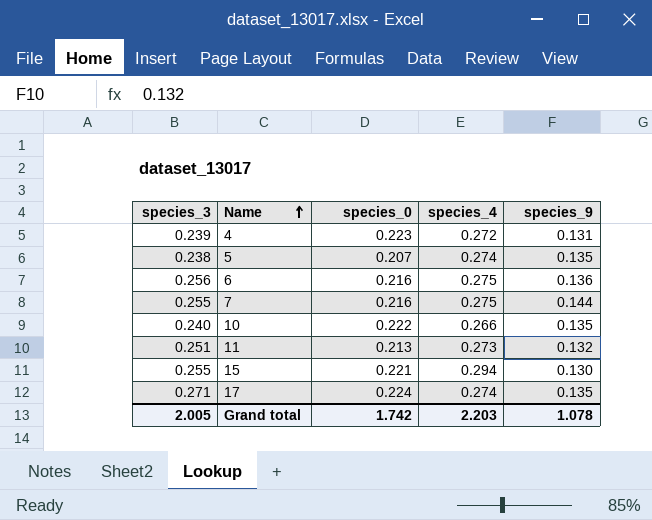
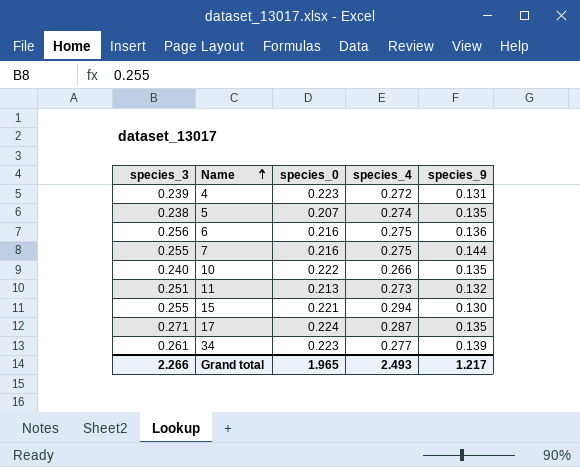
17 | species_4: 0.274 -> 0.287
row 34: none -> 0.261 | 0.223 | 0.277 | 0.139
Grand total | species_3: 2.005 -> 2.266
Grand total | species_0: 1.742 -> 1.965
Grand total | species_4: 2.203 -> 2.493
Grand total | species_9: 1.078 -> 1.217

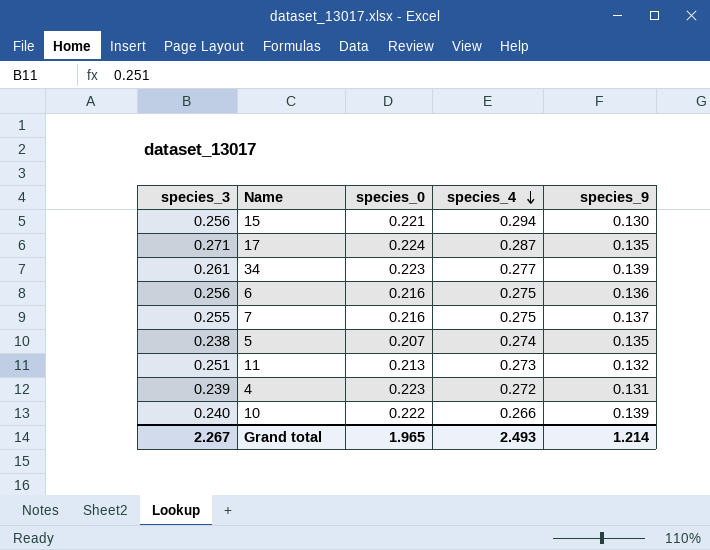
row order: Name ascending -> species_4 descending
15 | species_3: 0.255 -> 0.256
7 | species_9: 0.144 -> 0.137
10 | species_9: 0.135 -> 0.139
Grand total | species_3: 2.266 -> 2.267
Grand total | species_9: 1.217 -> 1.214

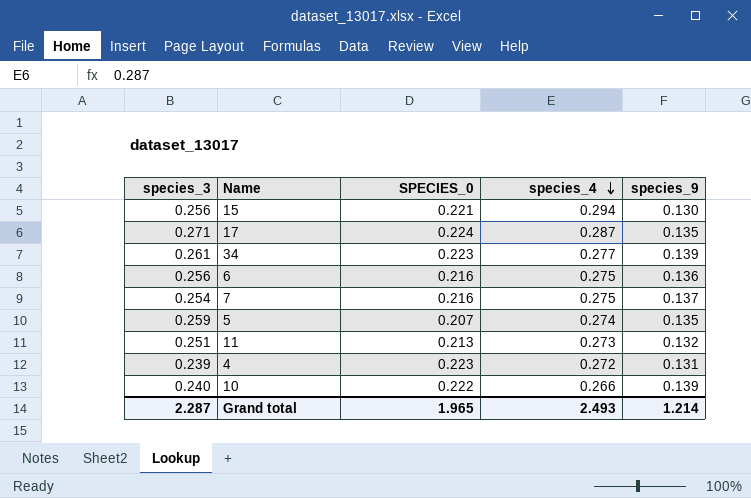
column name: species_0 -> SPECIES_0
7 | species_3: 0.255 -> 0.254
5 | species_3: 0.238 -> 0.259
Grand total | species_3: 2.267 -> 2.287

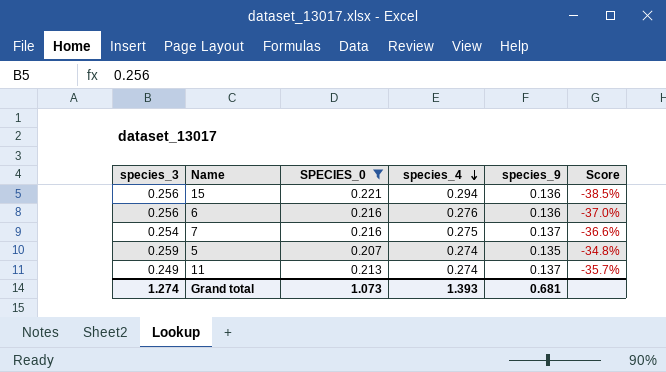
filter: none -> SPECIES_0 <= 0.221
column Score | formula: none -> ([species_9] - [SPECIES_0]) / [SPECIES_0]
15 | species_9: 0.130 -> 0.136
6 | species_4: 0.275 -> 0.276
11 | species_3: 0.251 -> 0.249
11 | species_4: 0.273 -> 0.274
11 | species_9: 0.132 -> 0.137
Grand total | species_3: 2.287 -> 1.274
Grand total | SPECIES_0: 1.965 -> 1.073
Grand total | species_4: 2.493 -> 1.393
Grand total | species_9: 1.214 -> 0.681

